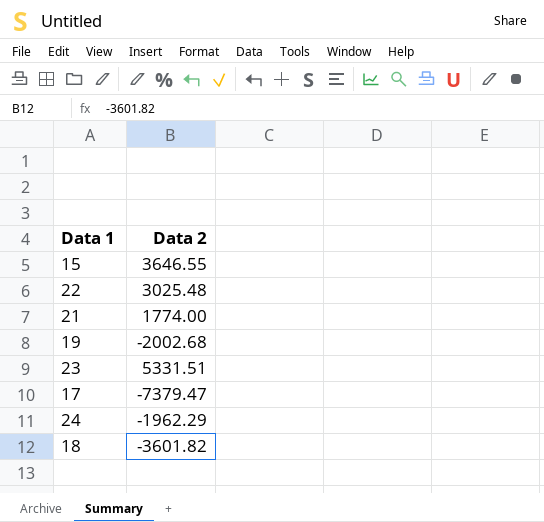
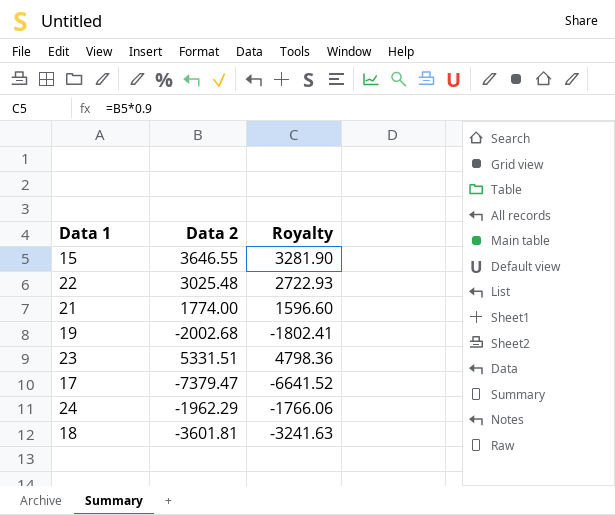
column Royalty | formula: none -> [Data 2] * 0.9
18 | Data 2: -3601.82 -> -3601.81

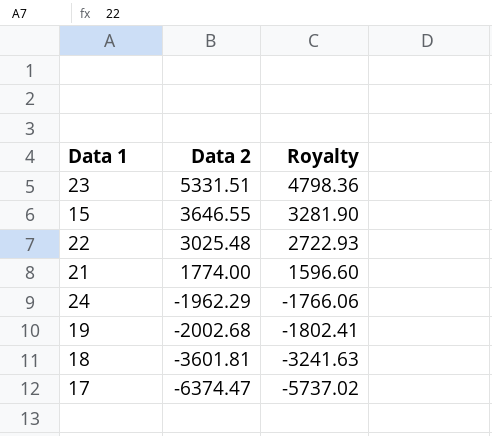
row order: none -> Data 2 descending
17 | Data 2: -7379.47 -> -6374.47
17 | Royalty: -6641.52 -> -5737.02

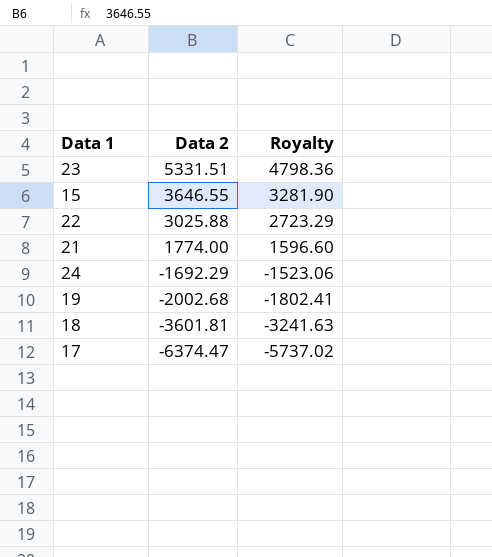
22 | Data 2: 3025.48 -> 3025.88
22 | Royalty: 2722.93 -> 2723.29
24 | Data 2: -1962.29 -> -1692.29
24 | Royalty: -1766.06 -> -1523.06

